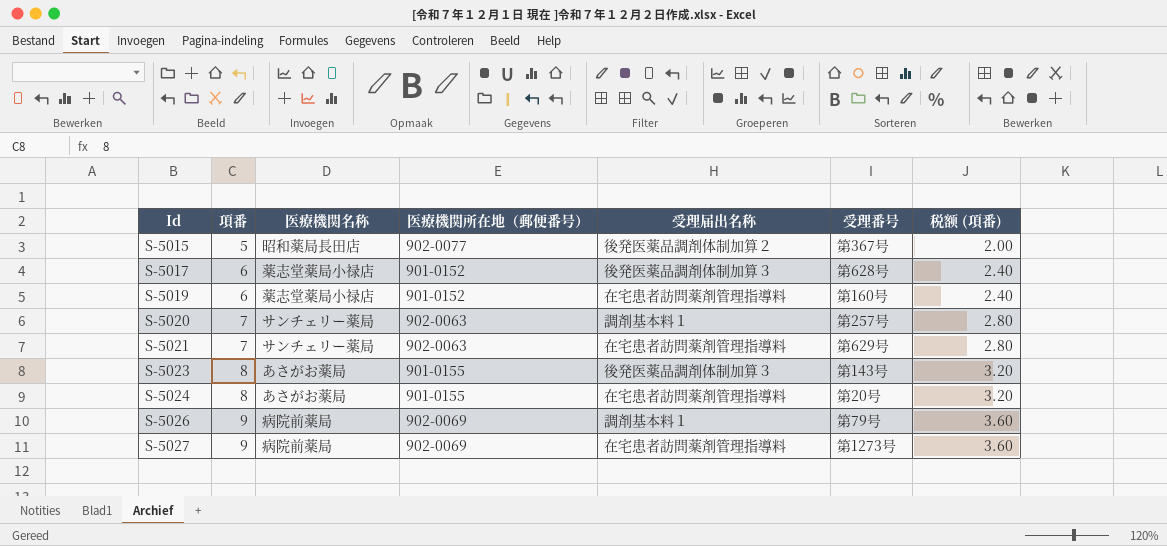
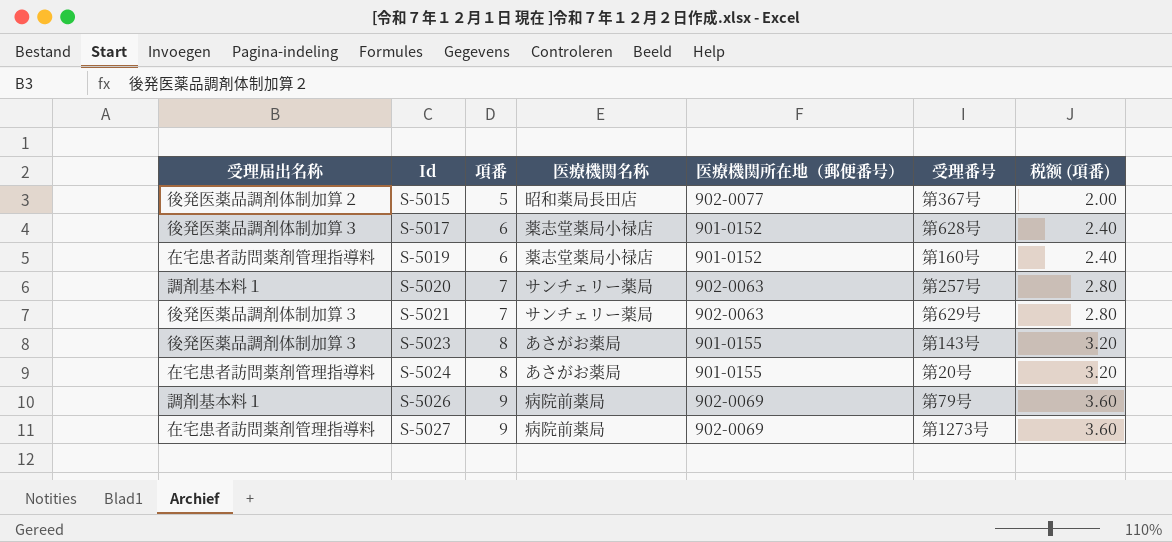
column 受理届出名称 | position: 5 -> 1
S-5021 | 受理届出名称: 在宅患者訪問薬剤管理指導料 -> 後発医薬品調剤体制加算３

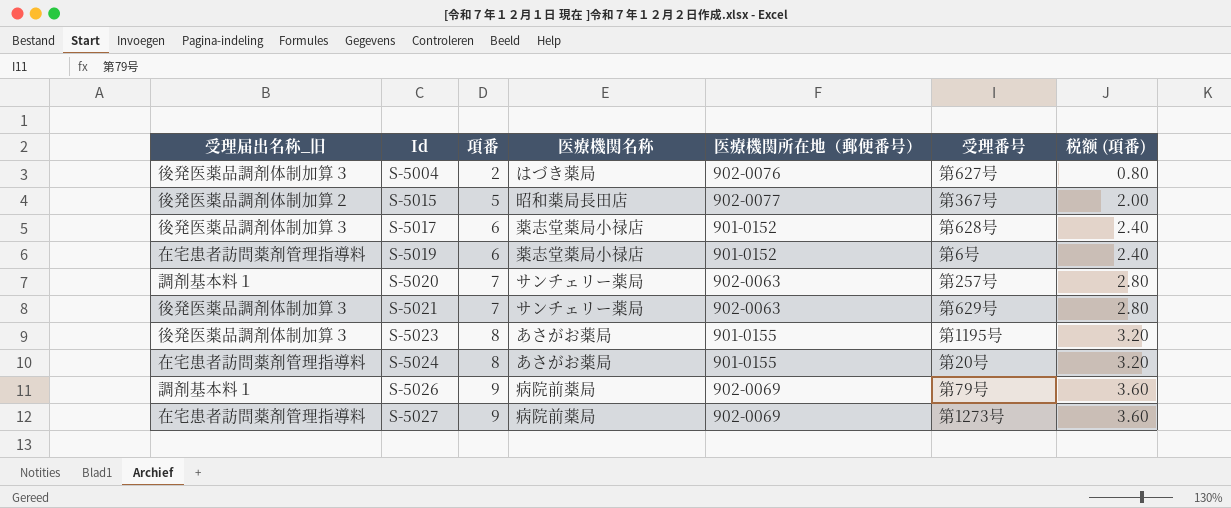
column name: 受理届出名称 -> 受理届出名称_旧
row S-5004: none -> 後発医薬品調剤体制加算３ | 2 | はづき薬局 | 902-0076 | 第627号 | 0.80
S-5019 | 受理番号: 第160号 -> 第6号
S-5023 | 受理番号: 第143号 -> 第1195号

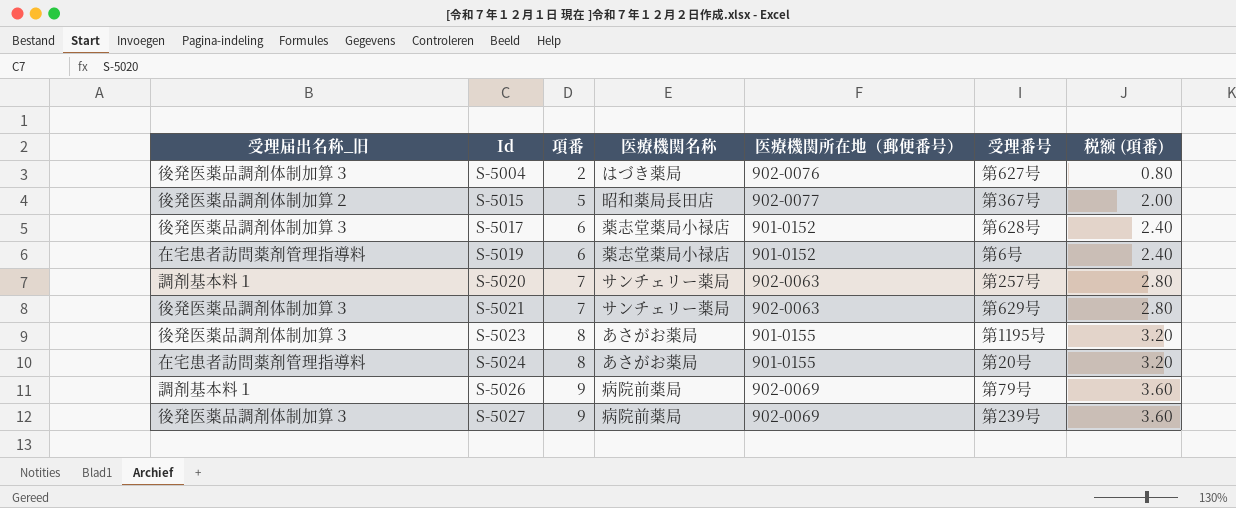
S-5027 | 受理届出名称_旧: 在宅患者訪問薬剤管理指導料 -> 後発医薬品調剤体制加算３
S-5027 | 受理番号: 第1273号 -> 第239号

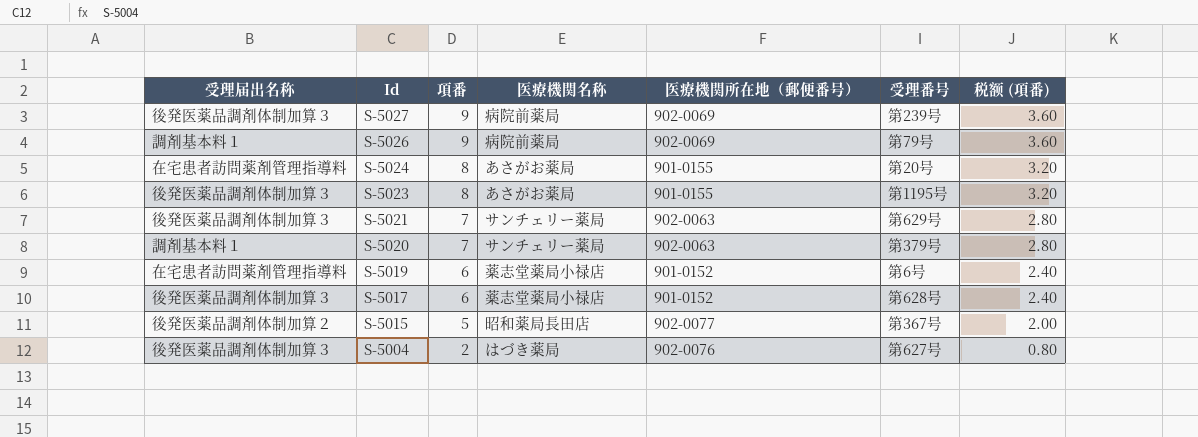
row order: Id ascending -> Id descending
column name: 受理届出名称_旧 -> 受理届出名称
S-5020 | 受理番号: 第257号 -> 第379号

